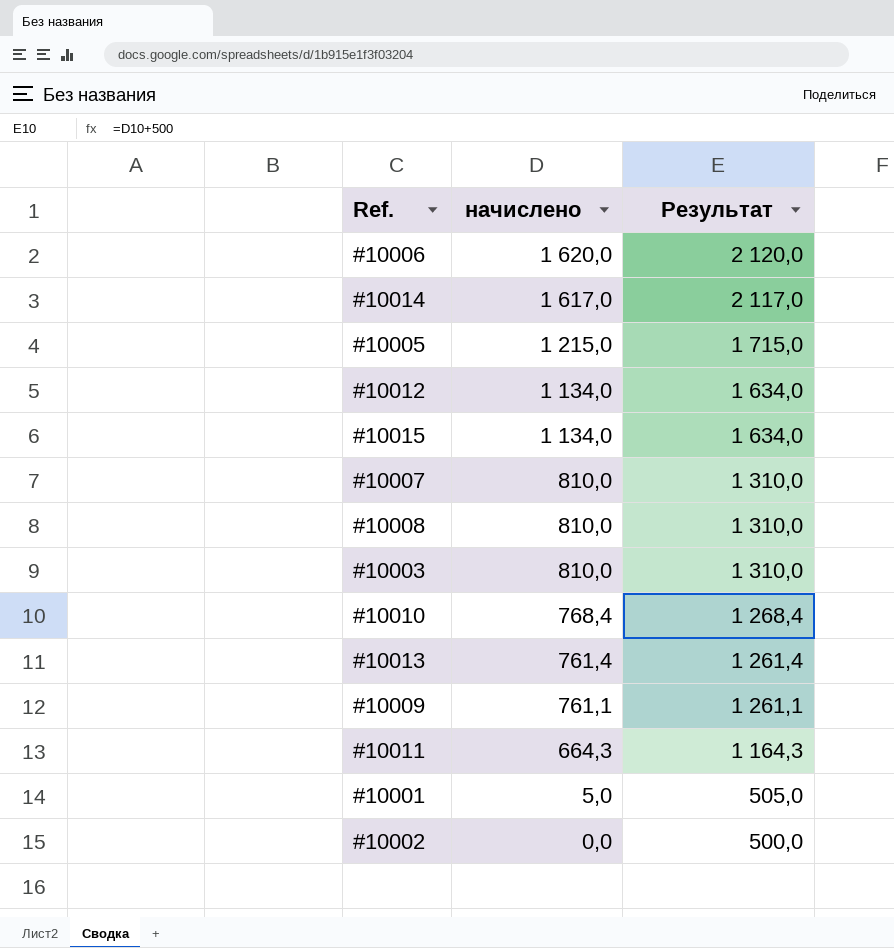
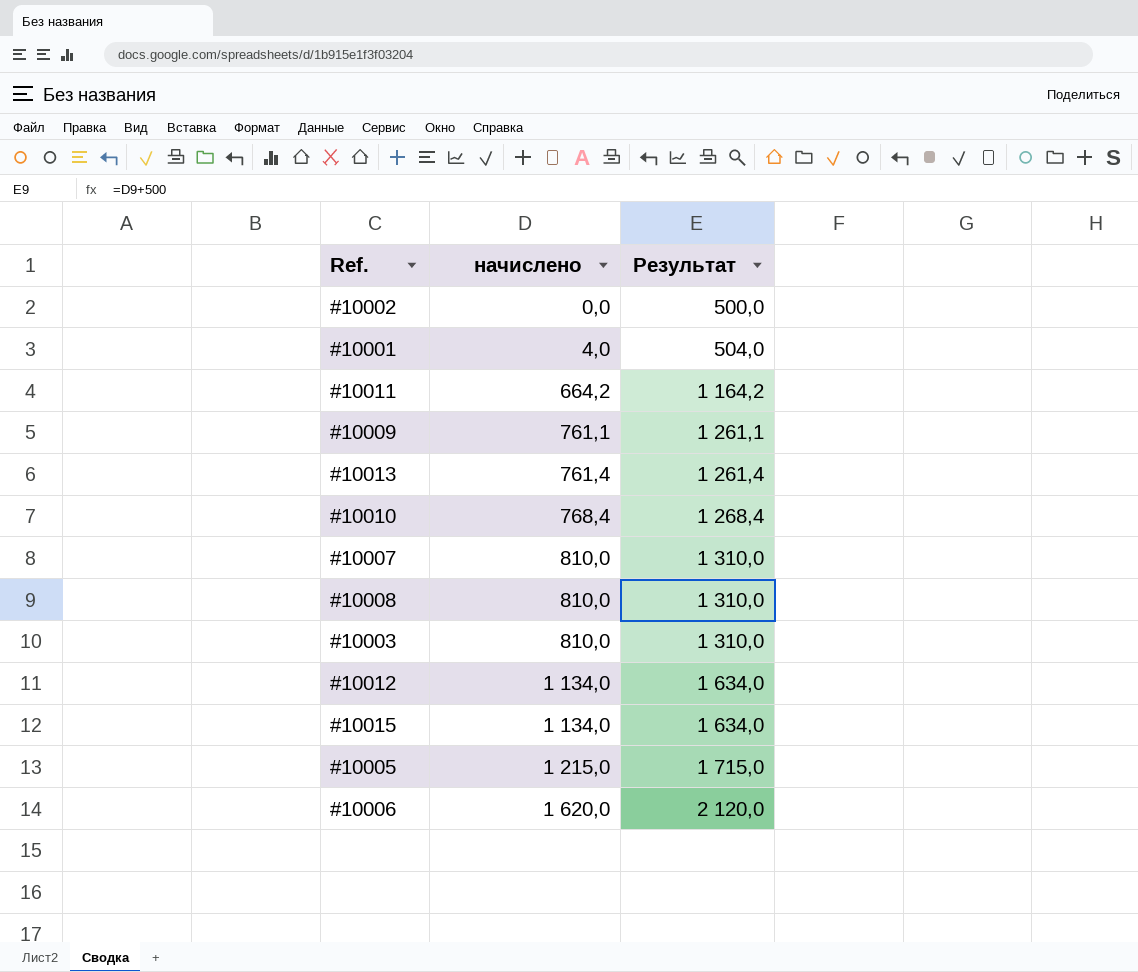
row order: начислено descending -> начислено ascending
row #10014: 1 617,0 | 2 117,0 -> none
#10001 | начислено: 5,0 -> 4,0
#10001 | Результат: 505,0 -> 504,0
#10011 | начислено: 664,3 -> 664,2
#10011 | Результат: 1 164,3 -> 1 164,2

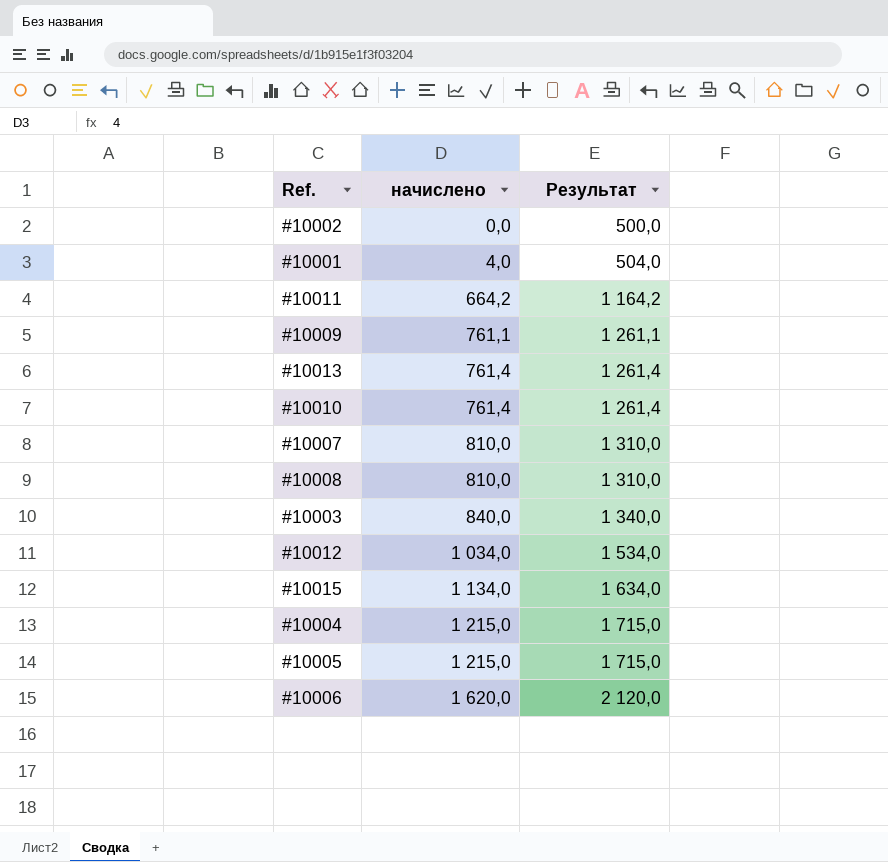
#10010 | начислено: 768,4 -> 761,4
#10010 | Результат: 1 268,4 -> 1 261,4
#10003 | начислено: 810,0 -> 840,0
#10003 | Результат: 1 310,0 -> 1 340,0
#10012 | начислено: 1 134,0 -> 1 034,0
#10012 | Результат: 1 634,0 -> 1 534,0
row #10004: none -> 1 215,0 | 1 715,0

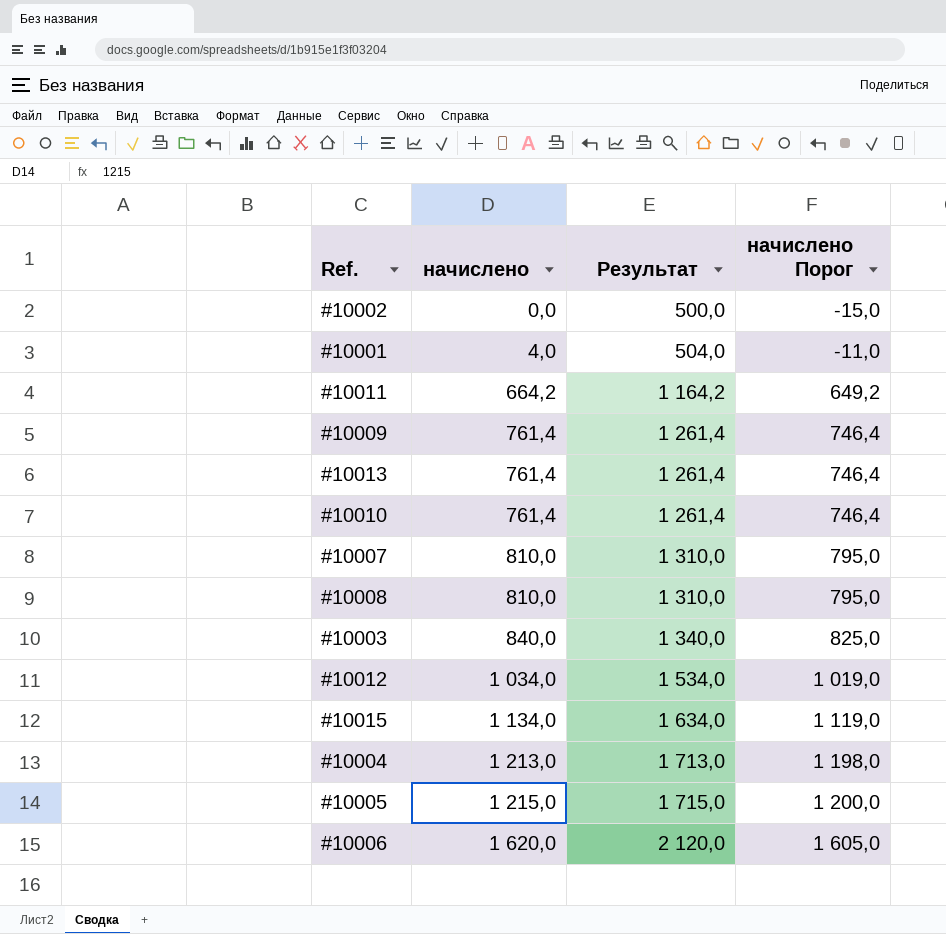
column начислено Порог | formula: none -> [начислено] - 15
#10009 | начислено: 761,1 -> 761,4
#10009 | Результат: 1 261,1 -> 1 261,4
#10004 | начислено: 1 215,0 -> 1 213,0
#10004 | Результат: 1 715,0 -> 1 713,0

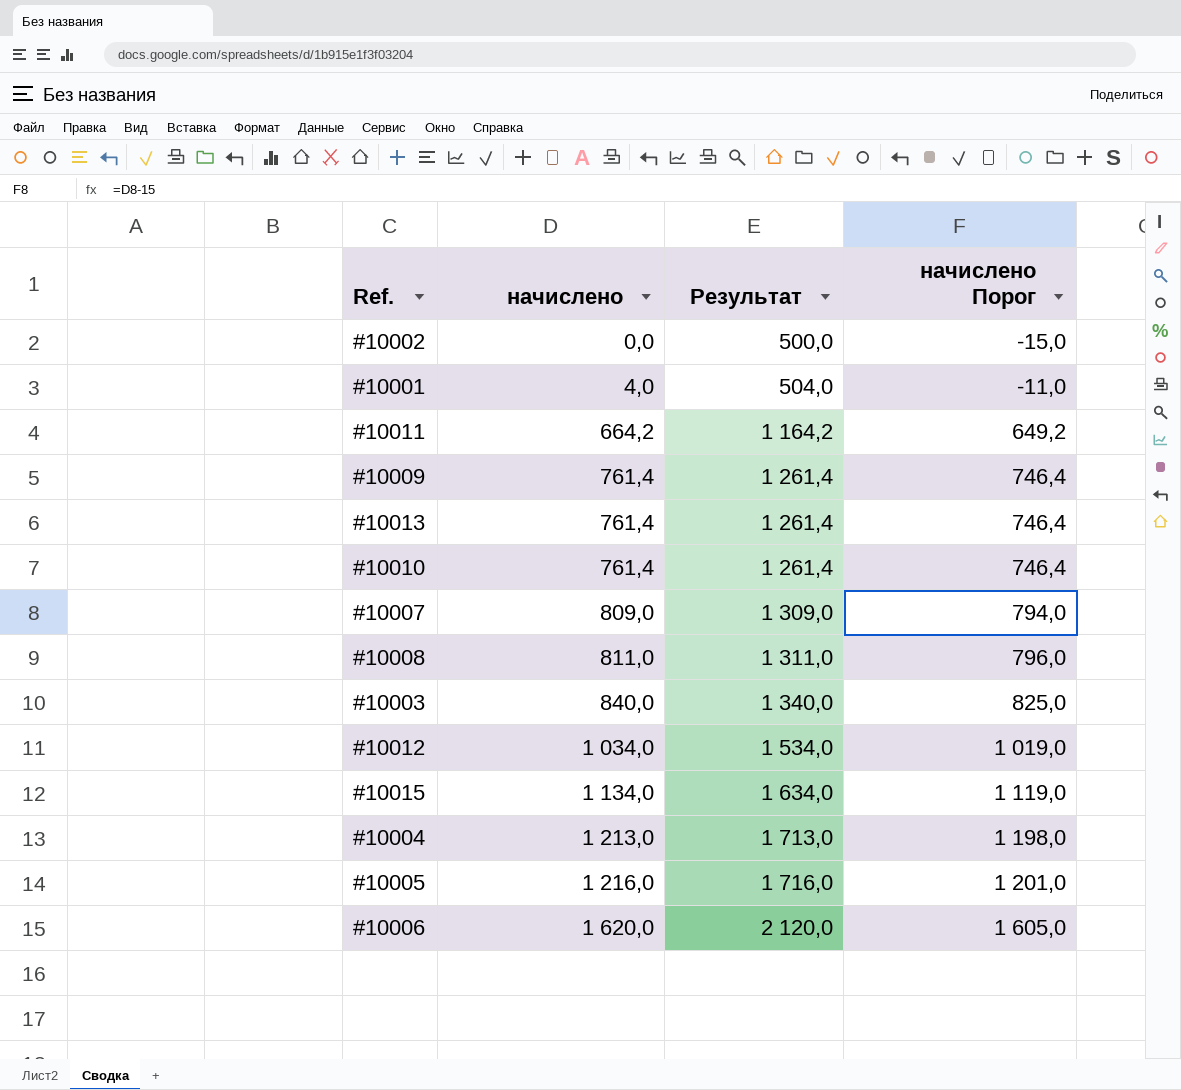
#10007 | начислено: 810,0 -> 809,0
#10007 | Результат: 1 310,0 -> 1 309,0
#10007 | начислено Порог: 795,0 -> 794,0
#10008 | начислено: 810,0 -> 811,0
#10008 | Результат: 1 310,0 -> 1 311,0
#10008 | начислено Порог: 795,0 -> 796,0
#10005 | начислено: 1 215,0 -> 1 216,0
#10005 | Результат: 1 715,0 -> 1 716,0
#10005 | начислено Порог: 1 200,0 -> 1 201,0

